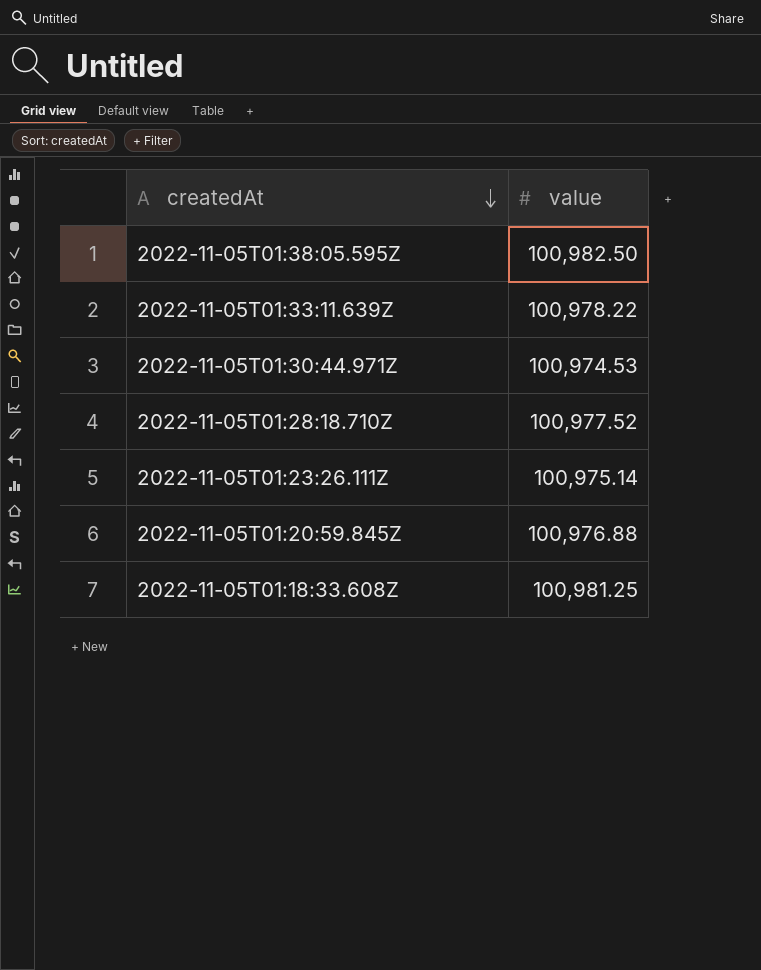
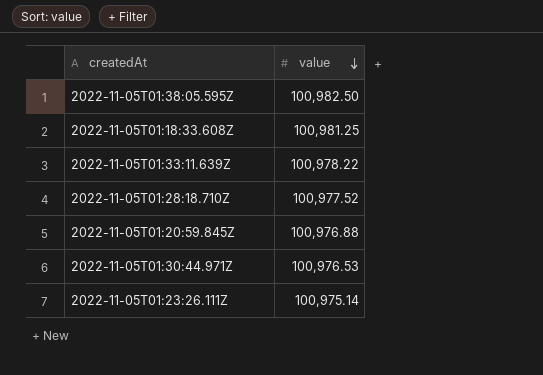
row order: createdAt descending -> value descending
2022-11-05T01:30:44.971Z | value: 100,974.53 -> 100,976.53

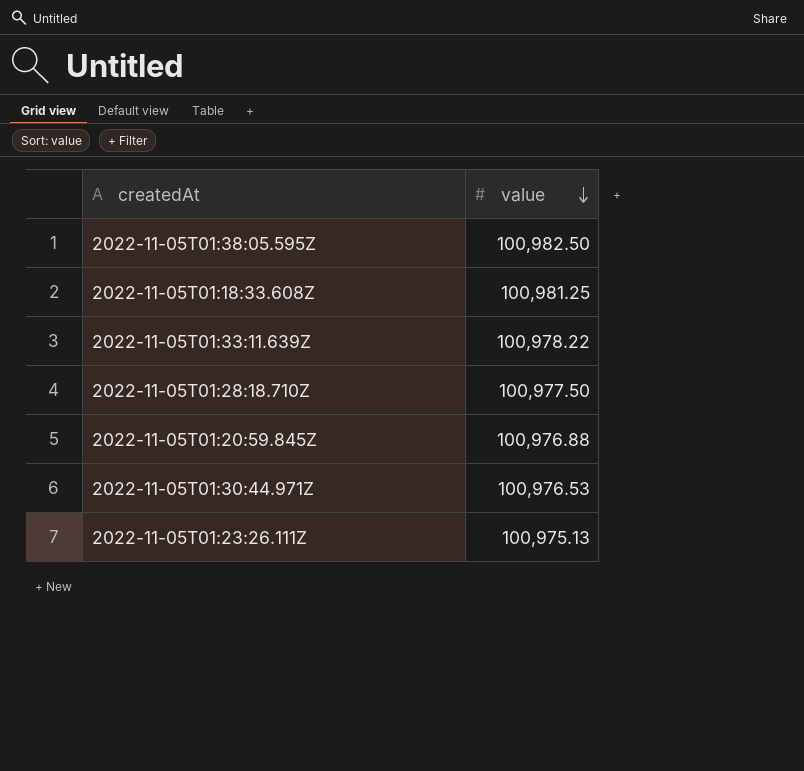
2022-11-05T01:28:18.710Z | value: 100,977.52 -> 100,977.50
2022-11-05T01:23:26.111Z | value: 100,975.14 -> 100,975.13

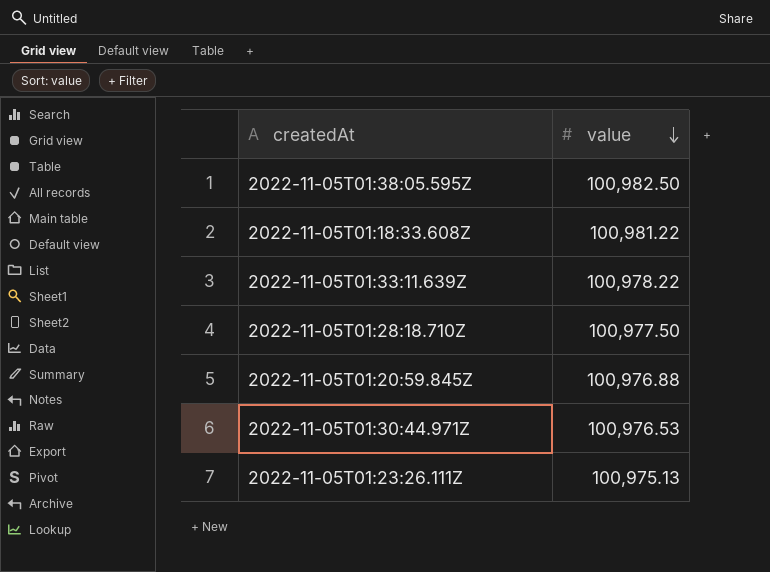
2022-11-05T01:18:33.608Z | value: 100,981.25 -> 100,981.22

